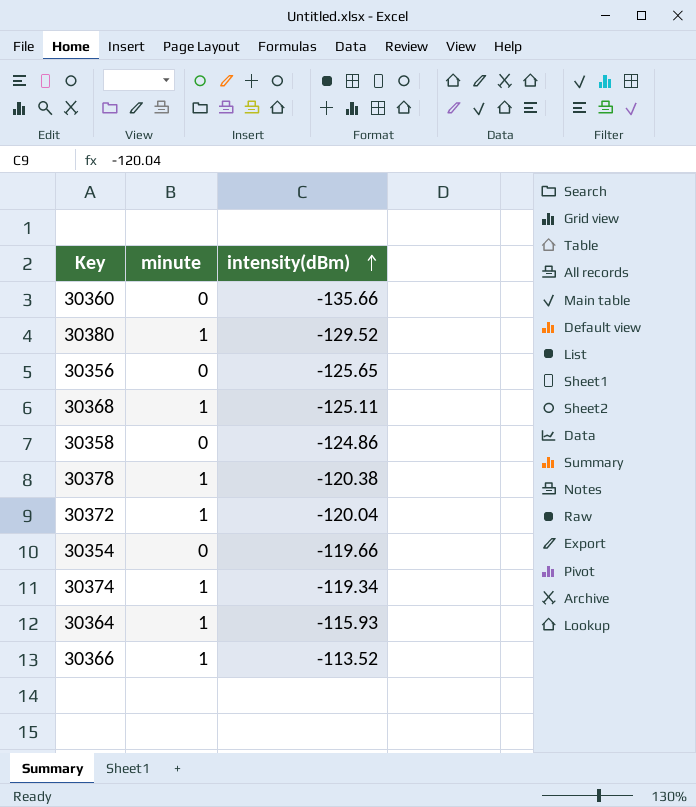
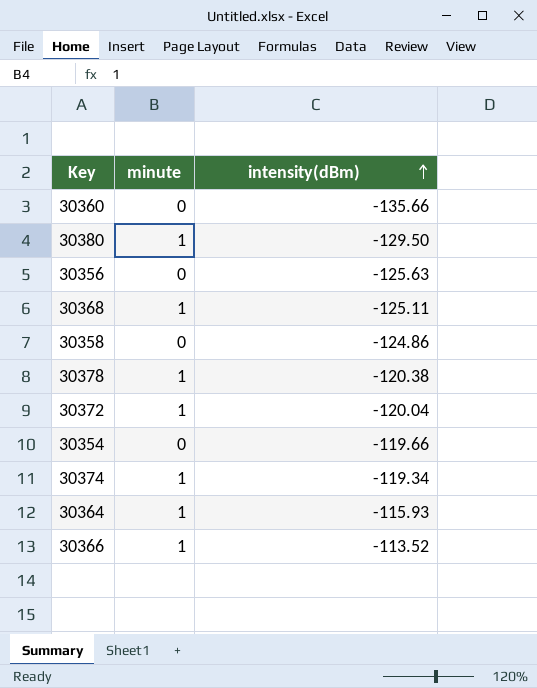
30380 | intensity(dBm): -129.52 -> -129.50
30356 | intensity(dBm): -125.65 -> -125.63

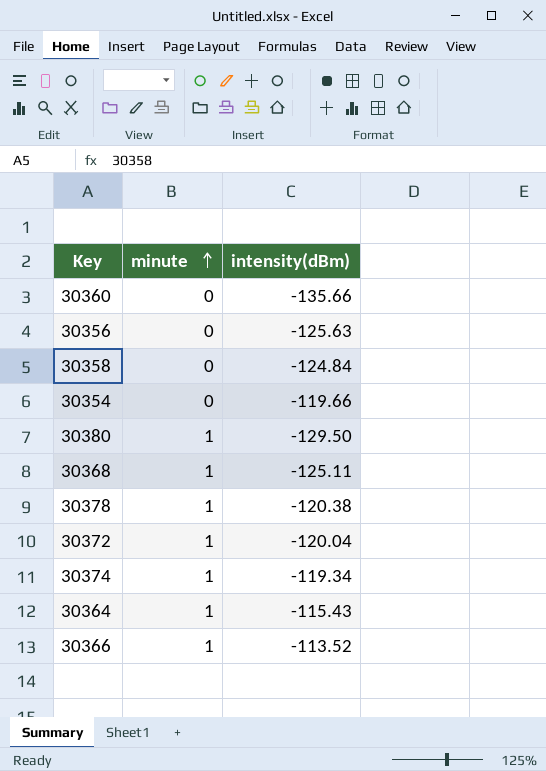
row order: intensity(dBm) ascending -> minute ascending
30358 | intensity(dBm): -124.86 -> -124.84
30364 | intensity(dBm): -115.93 -> -115.43

